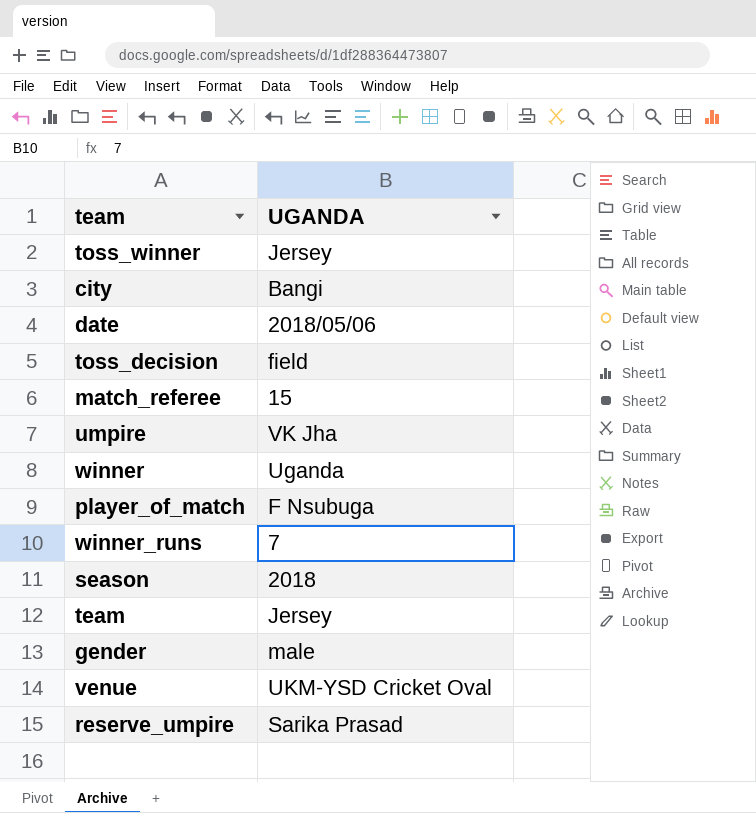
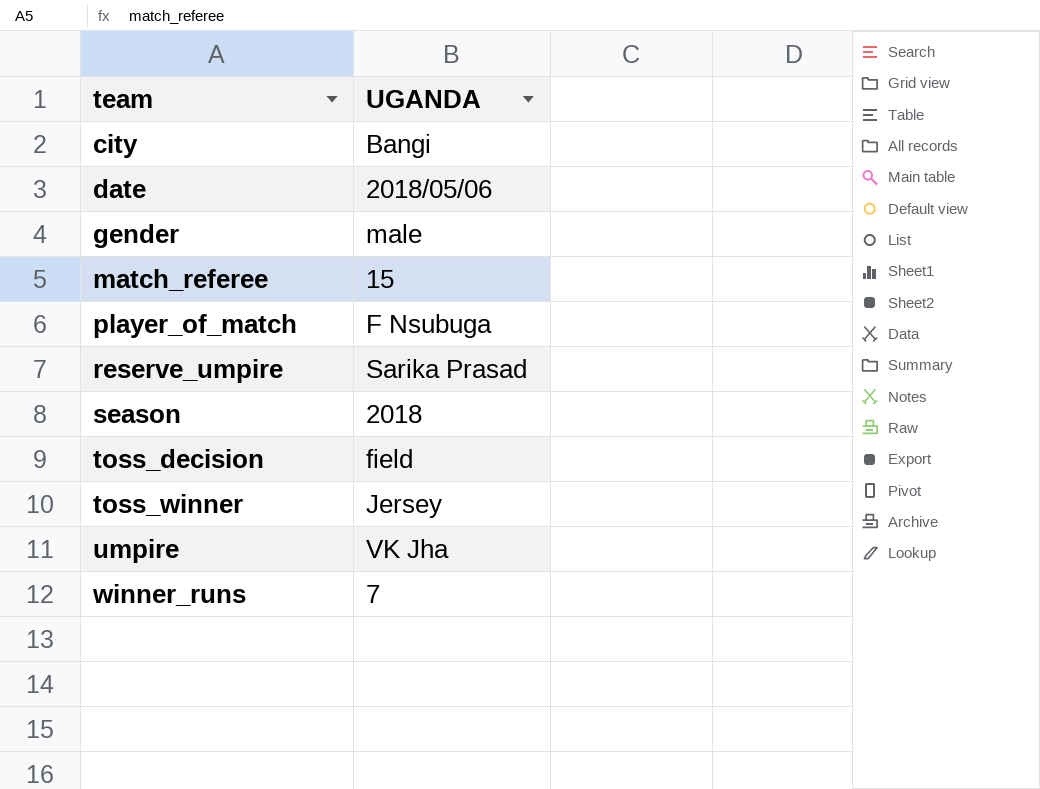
row order: none -> team ascending
row winner: Uganda -> none
row team: Jersey -> none
row venue: UKM-YSD Cricket Oval -> none

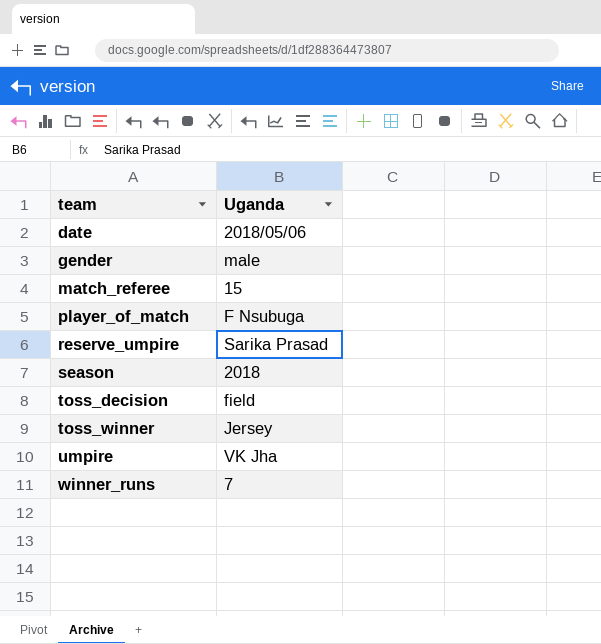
column name: UGANDA -> Uganda
row city: Bangi -> none

